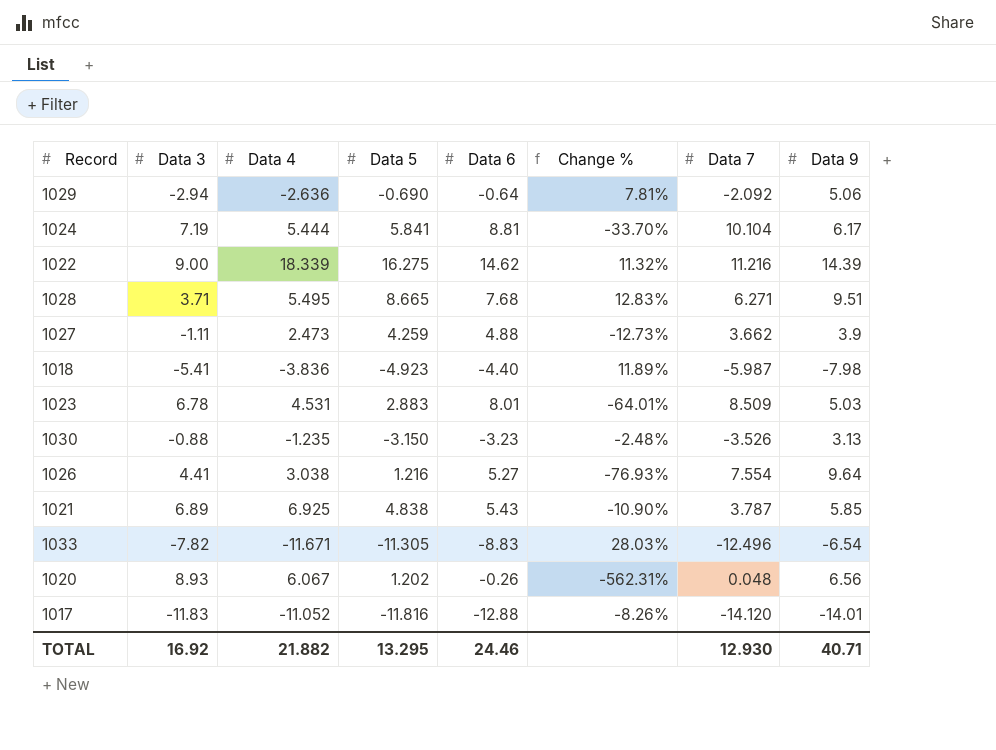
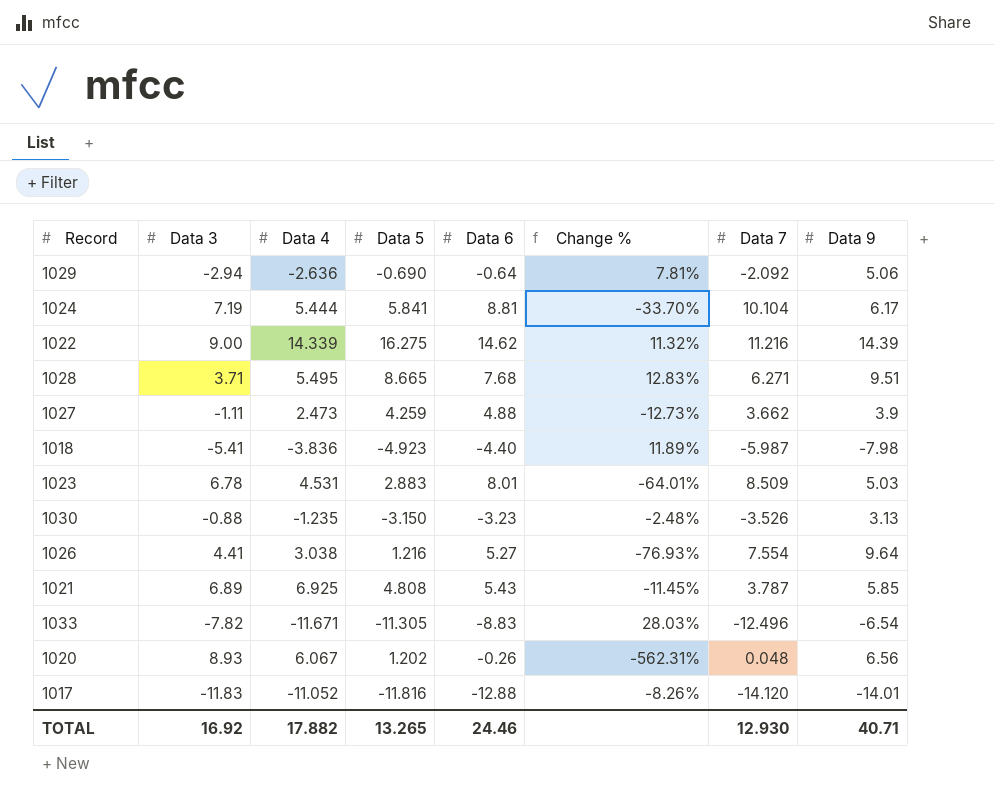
1022 | Data 4: 18.339 -> 14.339
1021 | Data 5: 4.838 -> 4.808
1021 | Change %: -10.90% -> -11.45%
TOTAL | Data 4: 21.882 -> 17.882
TOTAL | Data 5: 13.295 -> 13.265

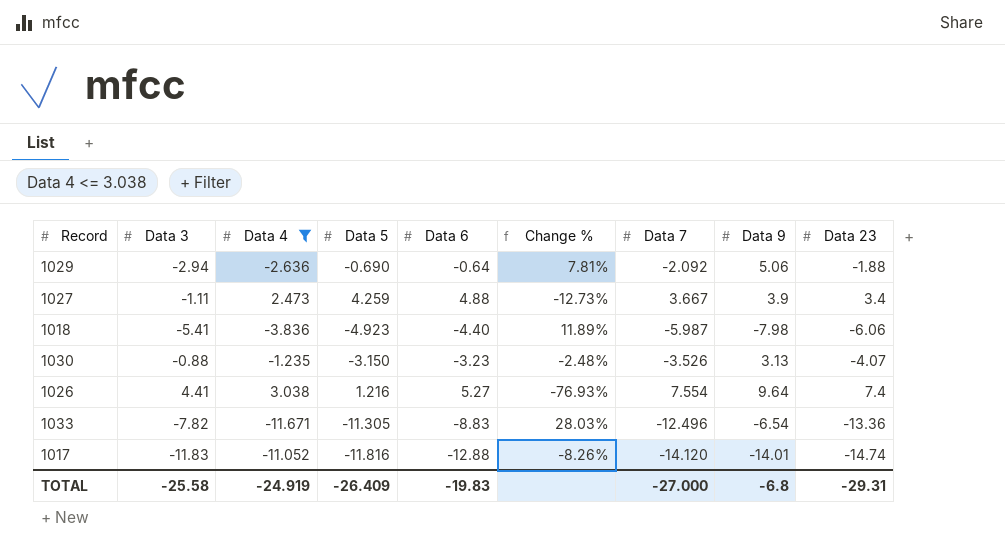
filter: none -> Data 4 <= 3.038
column Data 23 | position: none -> 9
1027 | Data 7: 3.662 -> 3.667
TOTAL | Data 3: 16.92 -> -25.58
TOTAL | Data 4: 17.882 -> -24.919
TOTAL | Data 5: 13.265 -> -26.409
TOTAL | Data 6: 24.46 -> -19.83
TOTAL | Data 7: 12.930 -> -27.000
TOTAL | Data 9: 40.71 -> -6.8

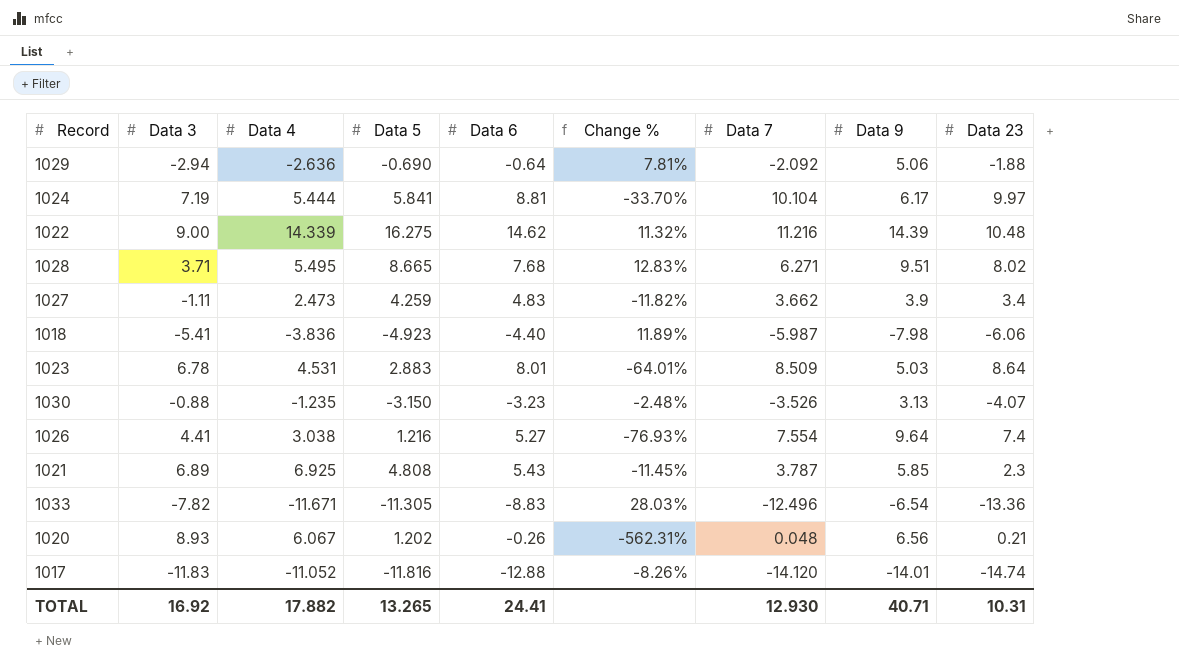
filter: Data 4 <= 3.038 -> none
1027 | Data 6: 4.88 -> 4.83
1027 | Change %: -12.73% -> -11.82%
1027 | Data 7: 3.667 -> 3.662
TOTAL | Data 3: -25.58 -> 16.92
TOTAL | Data 4: -24.919 -> 17.882
TOTAL | Data 5: -26.409 -> 13.265
TOTAL | Data 6: -19.83 -> 24.41
TOTAL | Data 7: -27.000 -> 12.930
TOTAL | Data 9: -6.8 -> 40.71
TOTAL | Data 23: -29.31 -> 10.31

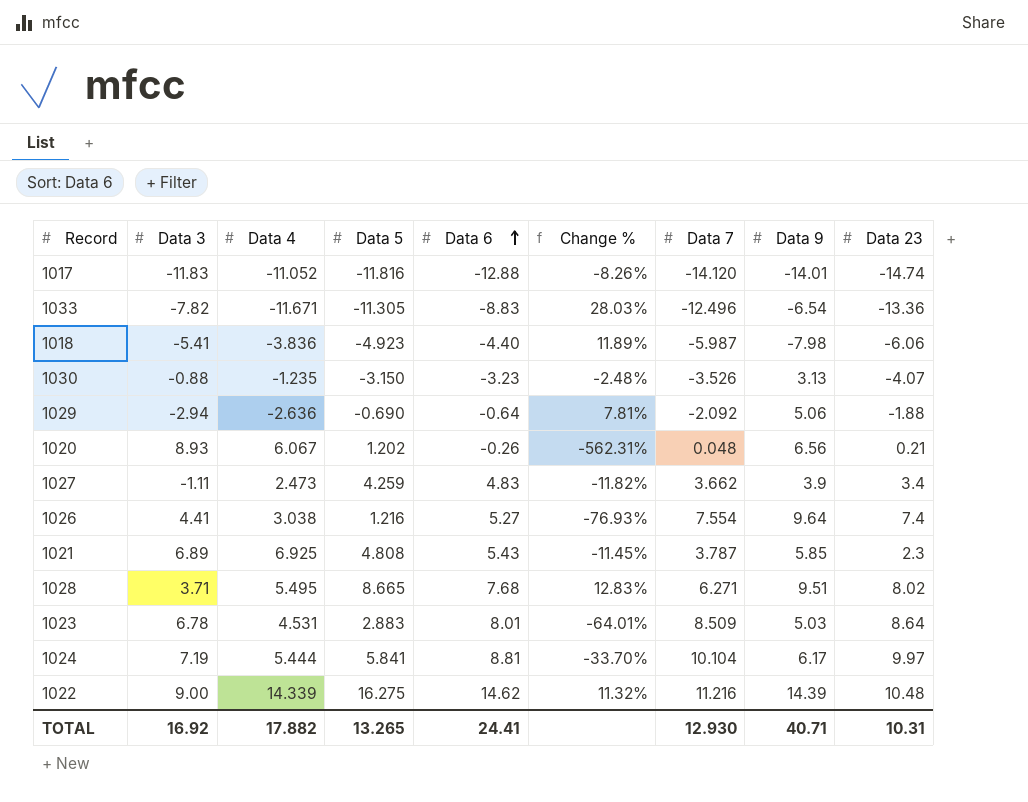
row order: none -> Data 6 ascending

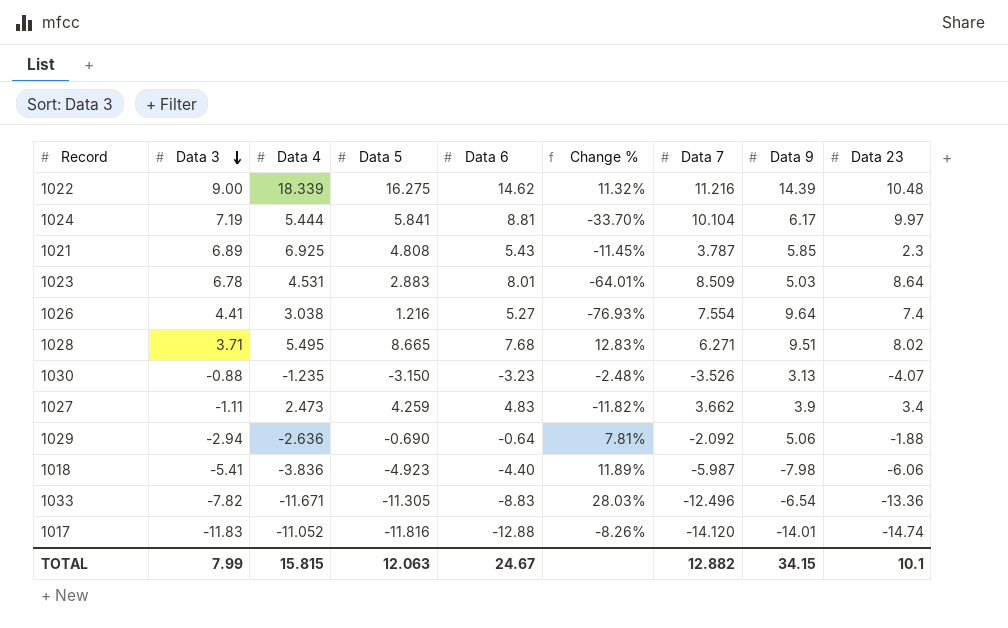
row order: Data 6 ascending -> Data 3 descending
row 1020: 8.93 | 6.067 | 1.202 | -0.26 | -562.31% | 0.048 | 6.56 | 0.21 -> none
1022 | Data 4: 14.339 -> 18.339
TOTAL | Data 3: 16.92 -> 7.99
TOTAL | Data 4: 17.882 -> 15.815
TOTAL | Data 5: 13.265 -> 12.063
TOTAL | Data 6: 24.41 -> 24.67
TOTAL | Data 7: 12.930 -> 12.882
TOTAL | Data 9: 40.71 -> 34.15
TOTAL | Data 23: 10.31 -> 10.1

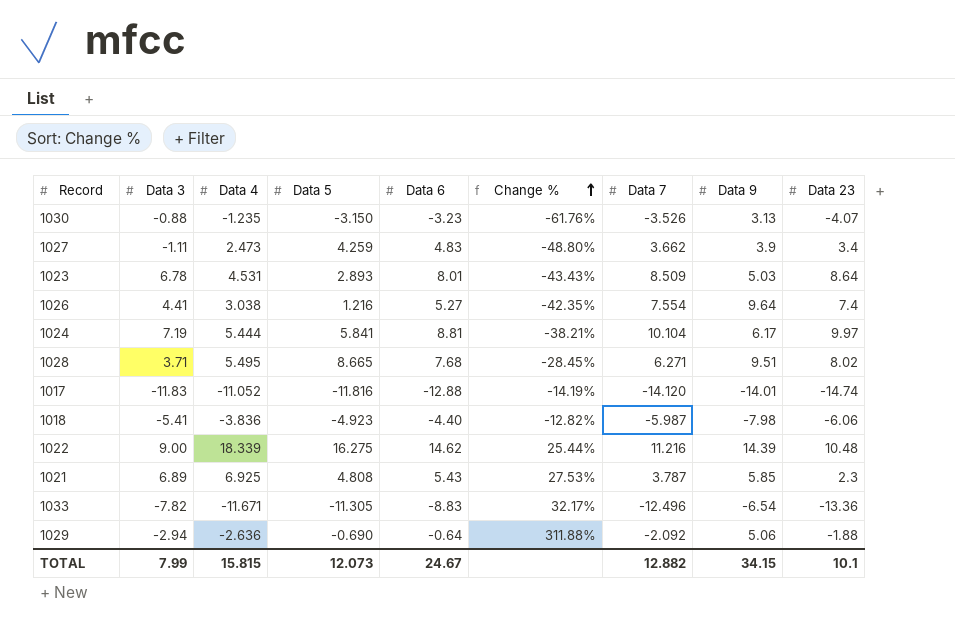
row order: Data 3 descending -> Change % ascending
column Change % | formula: ([Data 5] - [Data 6]) / [Data 6] -> ([Data 4] - [Data 6]) / [Data 6]
1023 | Data 5: 2.883 -> 2.893
TOTAL | Data 5: 12.063 -> 12.073

